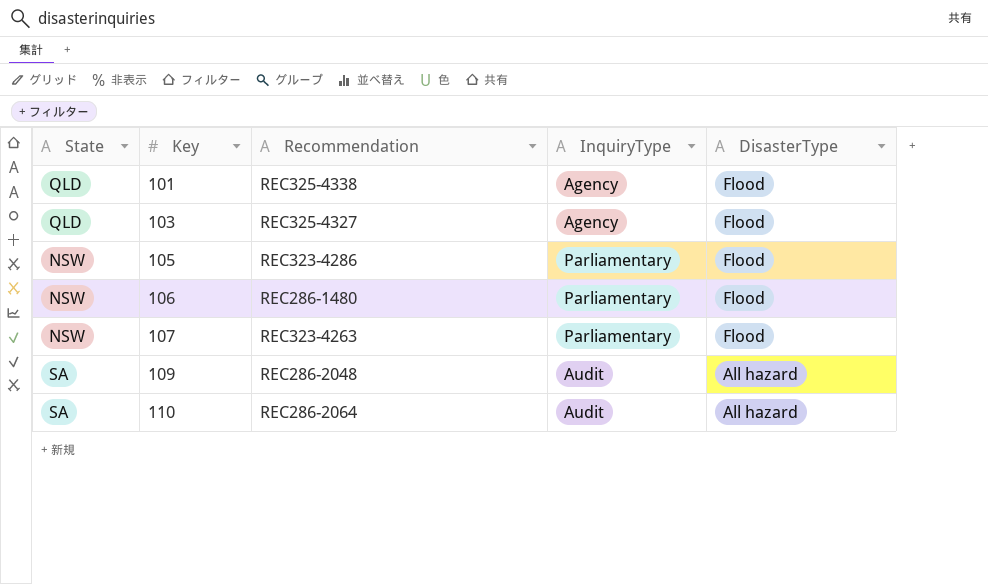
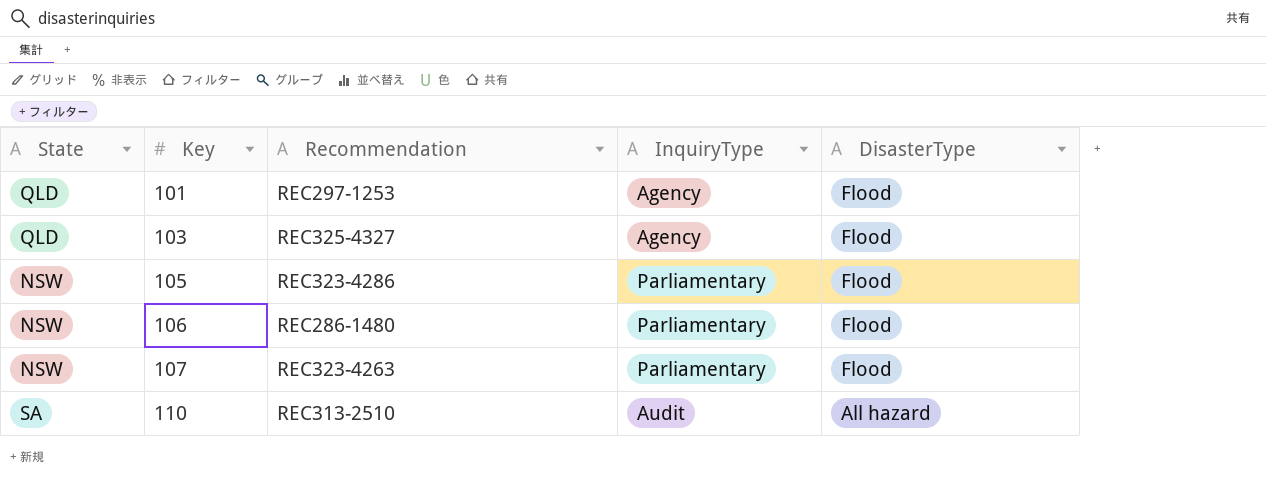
row 109: SA | REC286-2048 | Audit | All hazard -> none
101 | Recommendation: REC325-4338 -> REC297-1253
110 | Recommendation: REC286-2064 -> REC313-2510

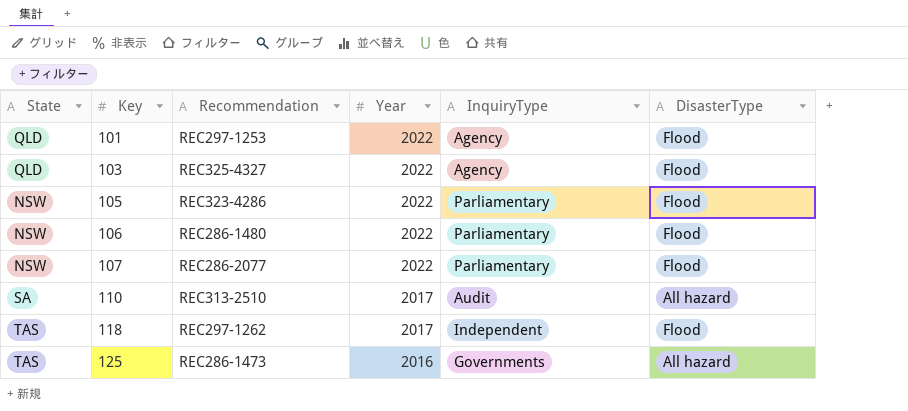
column Year | position: none -> 4
107 | Recommendation: REC323-4263 -> REC286-2077
row 118: none -> TAS | REC297-1262 | 2017 | Independent | Flood
row 125: none -> TAS | REC286-1473 | 2016 | Governments | All hazard

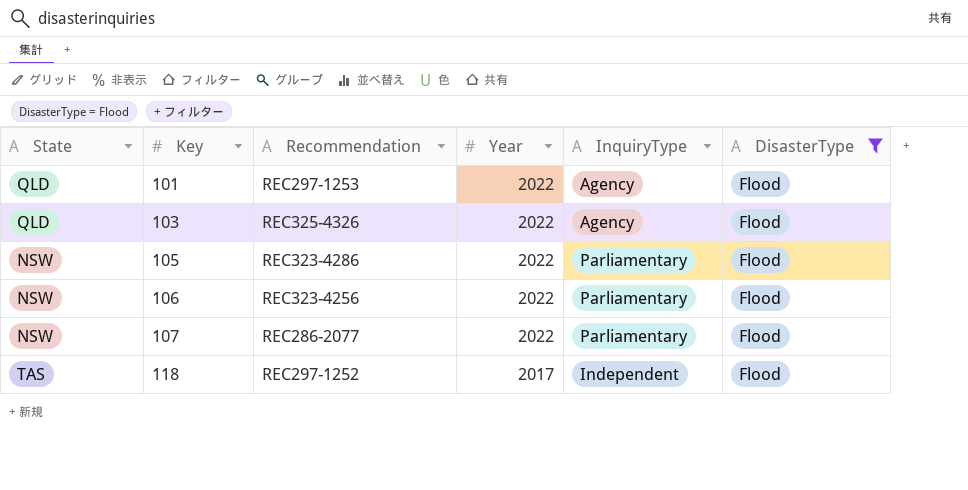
filter: none -> DisasterType = Flood
103 | Recommendation: REC325-4327 -> REC325-4326
106 | Recommendation: REC286-1480 -> REC323-4256
118 | Recommendation: REC297-1262 -> REC297-1252

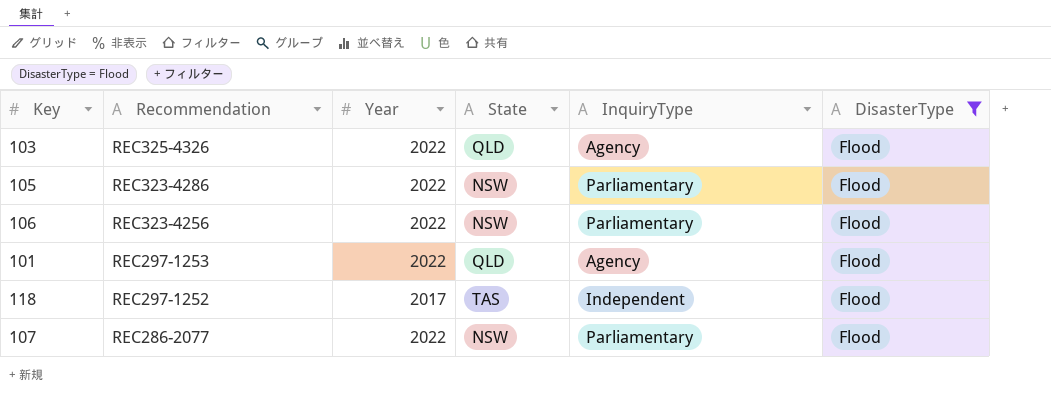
row order: Key ascending -> Recommendation descending
column State | position: 1 -> 4

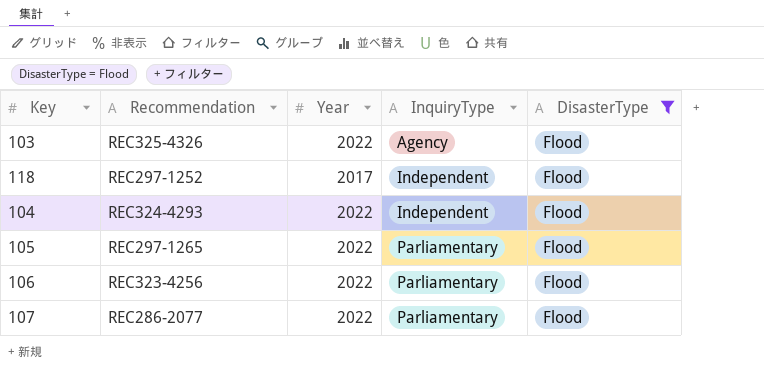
row order: Recommendation descending -> InquiryType ascending
column State | position: 4 -> none
row 101: REC297-1253 | 2022 | QLD | Agency | Flood -> none
row 104: none -> REC324-4293 | 2022 | Independent | Flood
105 | Recommendation: REC323-4286 -> REC297-1265

